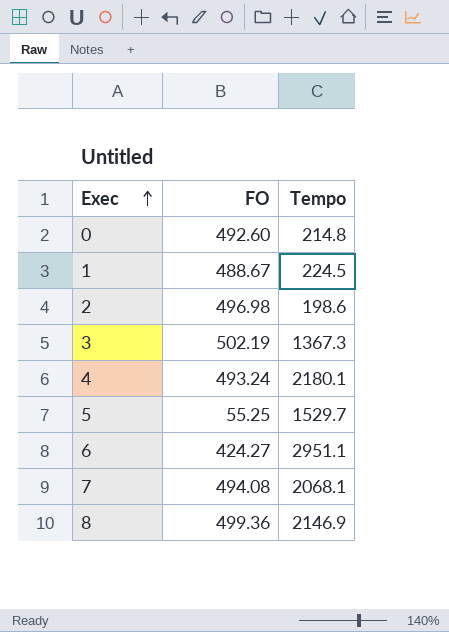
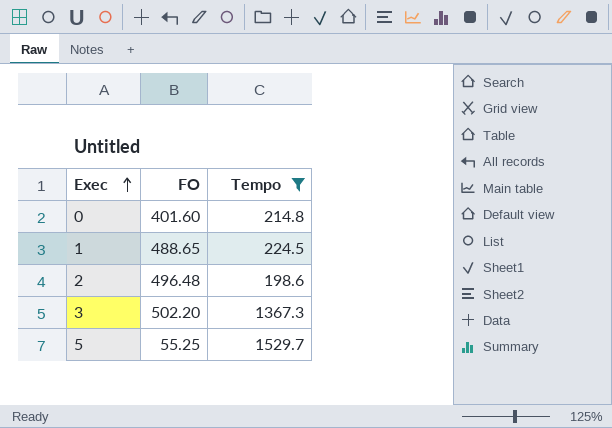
filter: none -> Tempo <= 1529.7
0 | FO: 492.60 -> 401.60
1 | FO: 488.67 -> 488.65
2 | FO: 496.98 -> 496.48
3 | FO: 502.19 -> 502.20

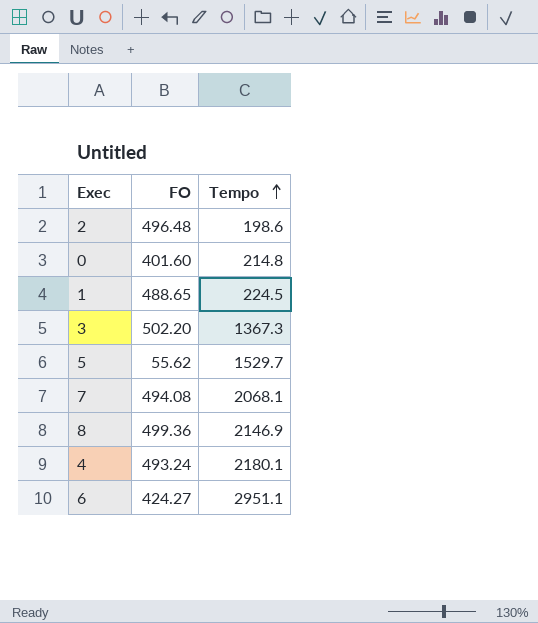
filter: Tempo <= 1529.7 -> none
row order: Exec ascending -> Tempo ascending
5 | FO: 55.25 -> 55.62

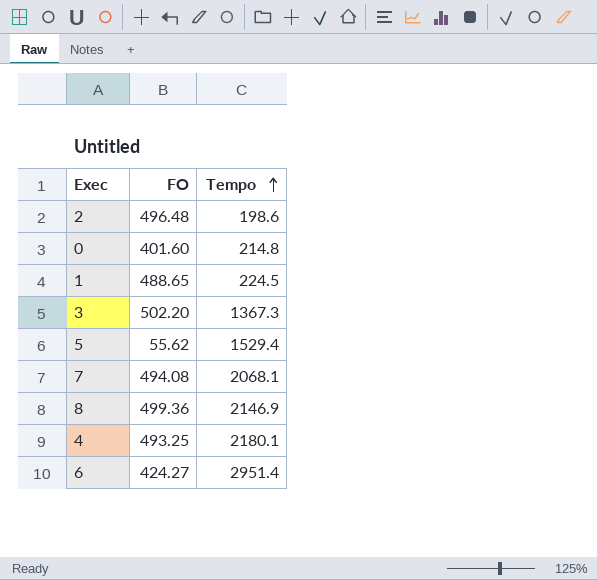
5 | Tempo: 1529.7 -> 1529.4
4 | FO: 493.24 -> 493.25
6 | Tempo: 2951.1 -> 2951.4

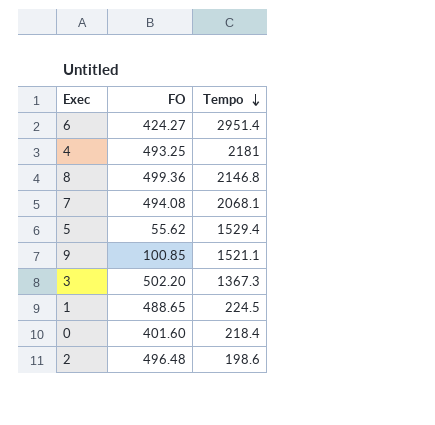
row order: Tempo ascending -> Tempo descending
4 | Tempo: 2180.1 -> 2181
8 | Tempo: 2146.9 -> 2146.8
row 9: none -> 100.85 | 1521.1
0 | Tempo: 214.8 -> 218.4

